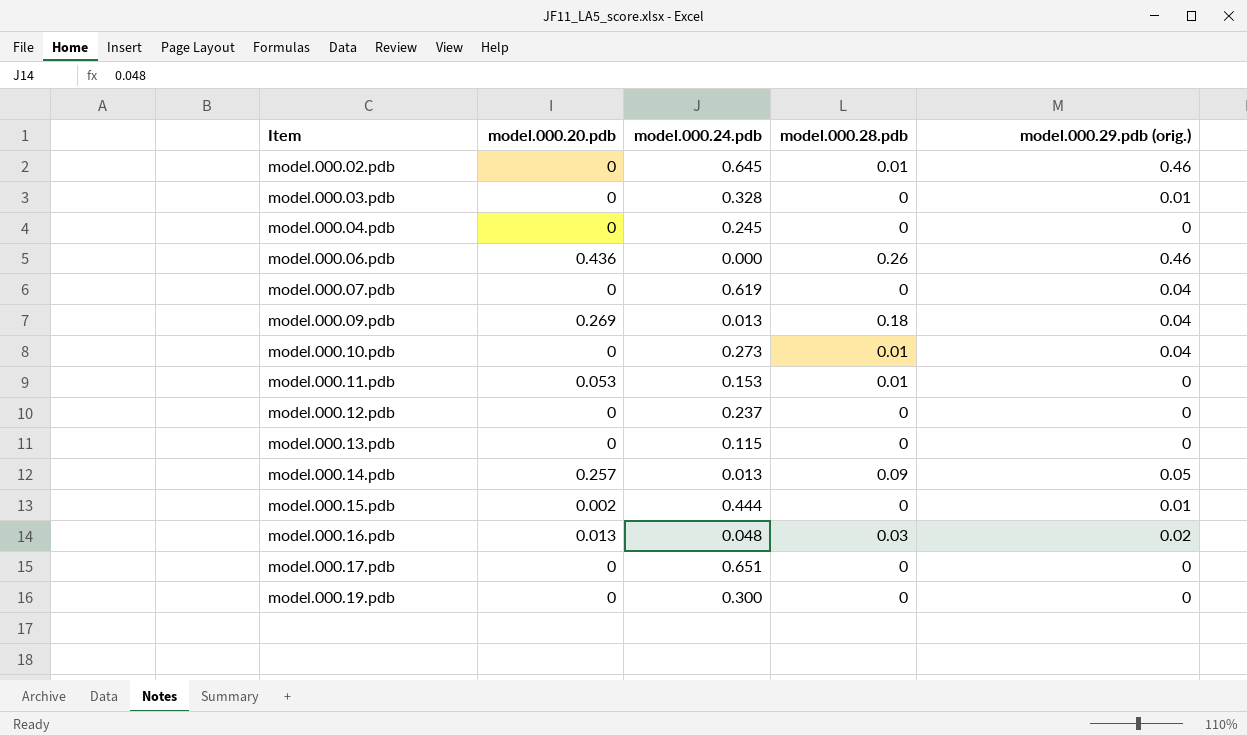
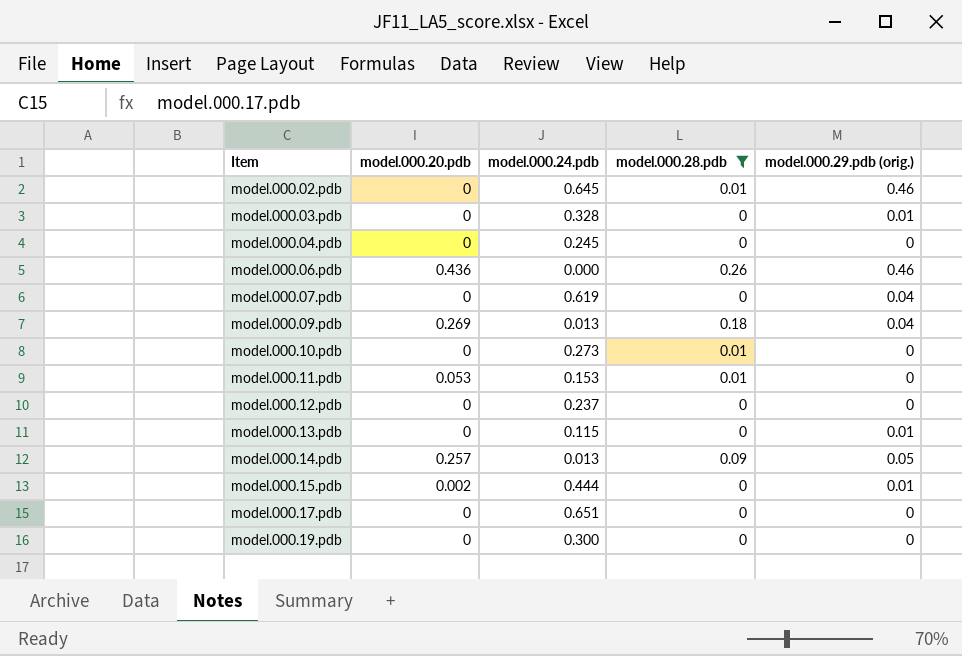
filter: none -> model.000.28.pdb != 0.03
model.000.10.pdb | model.000.29.pdb (orig.): 0.04 -> 0
model.000.13.pdb | model.000.29.pdb (orig.): 0 -> 0.01

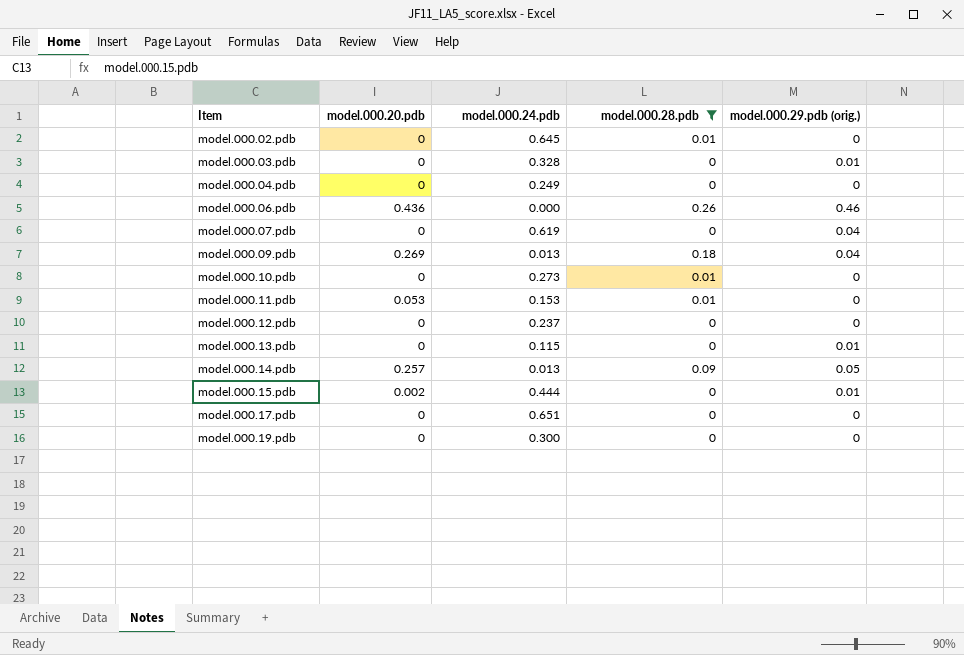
model.000.02.pdb | model.000.29.pdb (orig.): 0.46 -> 0
model.000.04.pdb | model.000.24.pdb: 0.245 -> 0.249

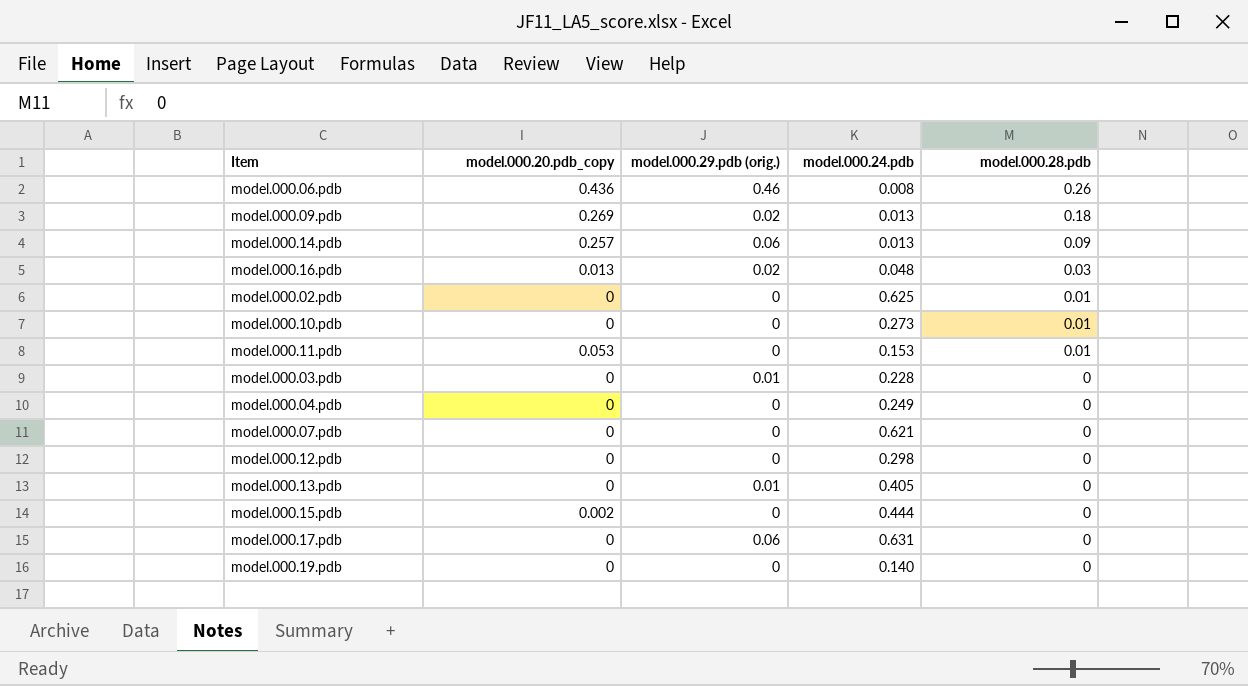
filter: model.000.28.pdb != 0.03 -> none
row order: Item ascending -> model.000.28.pdb descending
column name: model.000.20.pdb -> model.000.20.pdb_copy
column model.000.29.pdb (orig.) | position: 5 -> 3
model.000.06.pdb | model.000.24.pdb: 0.000 -> 0.008
model.000.09.pdb | model.000.29.pdb (orig.): 0.04 -> 0.02
model.000.14.pdb | model.000.29.pdb (orig.): 0.05 -> 0.06
model.000.02.pdb | model.000.24.pdb: 0.645 -> 0.625
model.000.03.pdb | model.000.24.pdb: 0.328 -> 0.228
model.000.07.pdb | model.000.29.pdb (orig.): 0.04 -> 0
model.000.07.pdb | model.000.24.pdb: 0.619 -> 0.621
model.000.12.pdb | model.000.24.pdb: 0.237 -> 0.298
model.000.13.pdb | model.000.24.pdb: 0.115 -> 0.405
model.000.15.pdb | model.000.29.pdb (orig.): 0.01 -> 0
model.000.17.pdb | model.000.29.pdb (orig.): 0 -> 0.06
model.000.17.pdb | model.000.24.pdb: 0.651 -> 0.631
model.000.19.pdb | model.000.24.pdb: 0.300 -> 0.140

